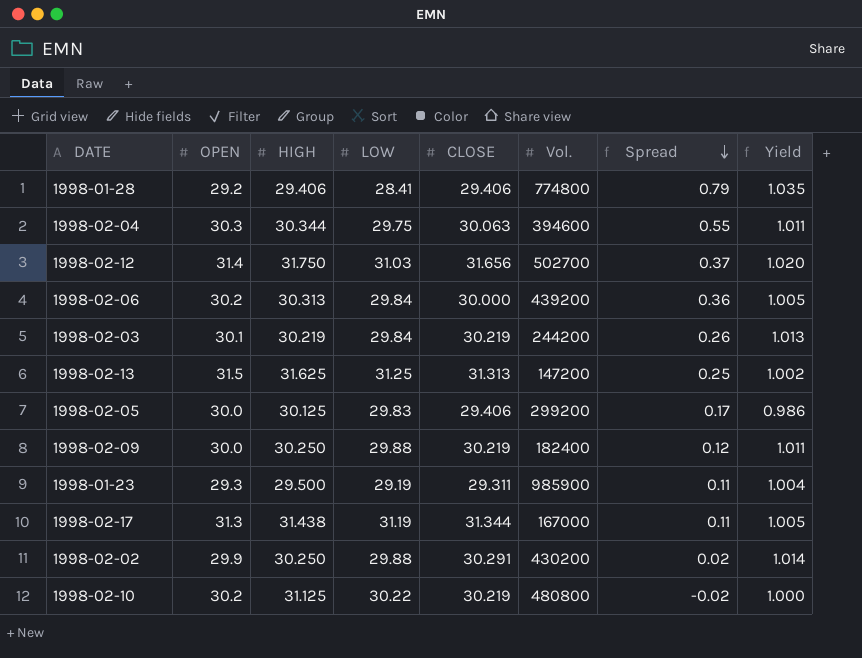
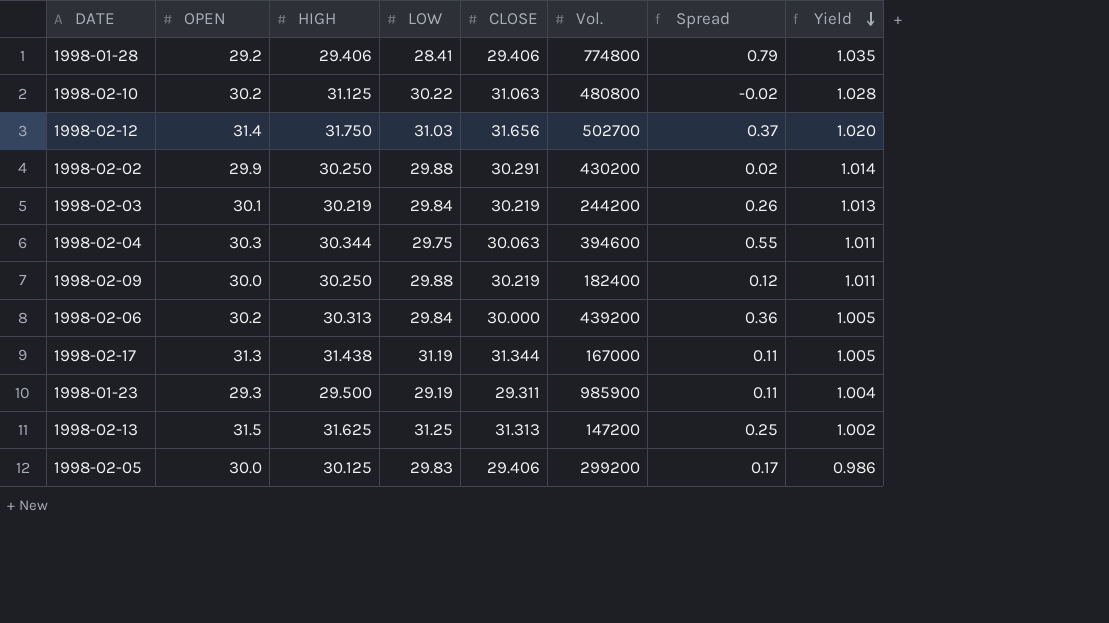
row order: Spread descending -> Yield descending
1998-02-10 | CLOSE: 30.219 -> 31.063
1998-02-10 | Yield: 1.000 -> 1.028

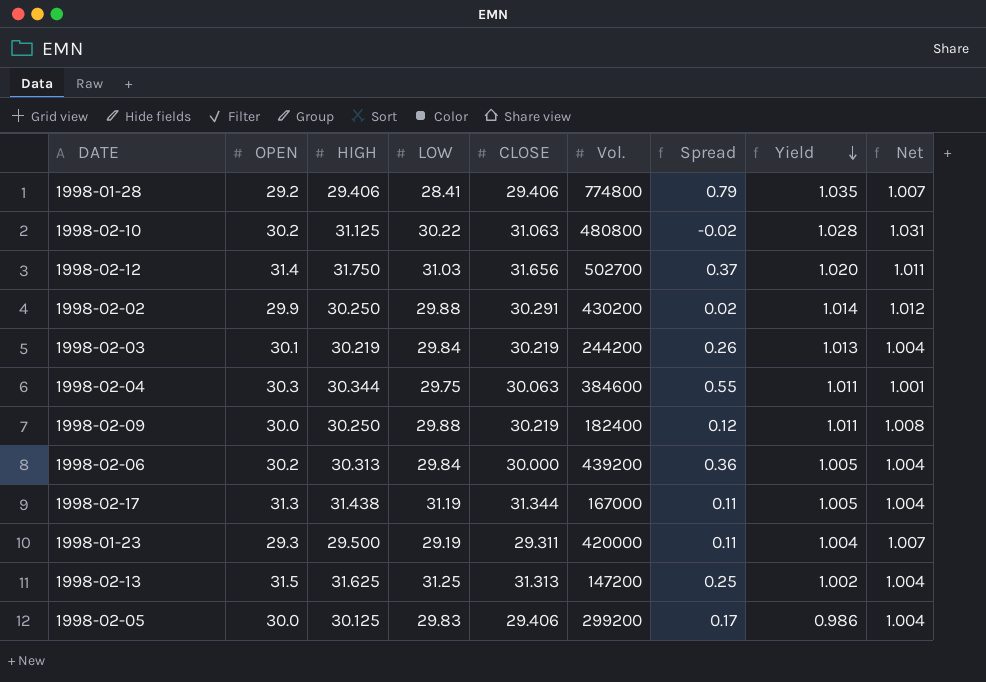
column Net | formula: none -> [HIGH] / [OPEN]
1998-02-04 | Vol.: 394600 -> 384600
1998-01-23 | Vol.: 985900 -> 420000

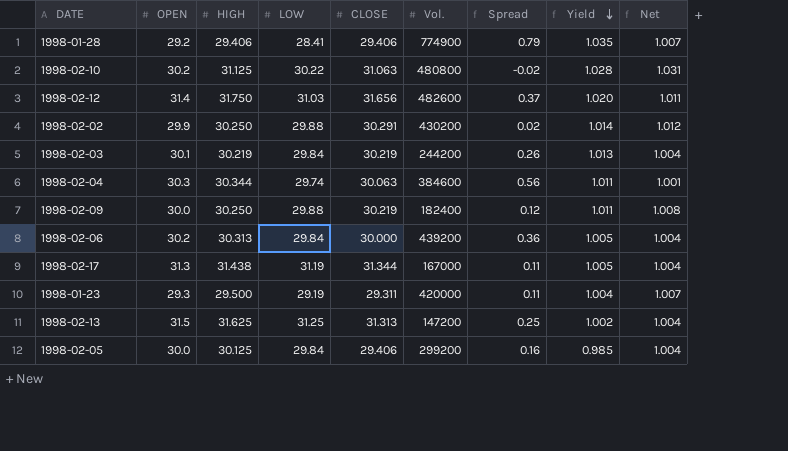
1998-01-28 | Vol.: 774800 -> 774900
1998-02-12 | Vol.: 502700 -> 482600
1998-02-04 | LOW: 29.75 -> 29.74
1998-02-04 | Spread: 0.55 -> 0.56
1998-02-05 | LOW: 29.83 -> 29.84
1998-02-05 | Spread: 0.17 -> 0.16
1998-02-05 | Yield: 0.986 -> 0.985

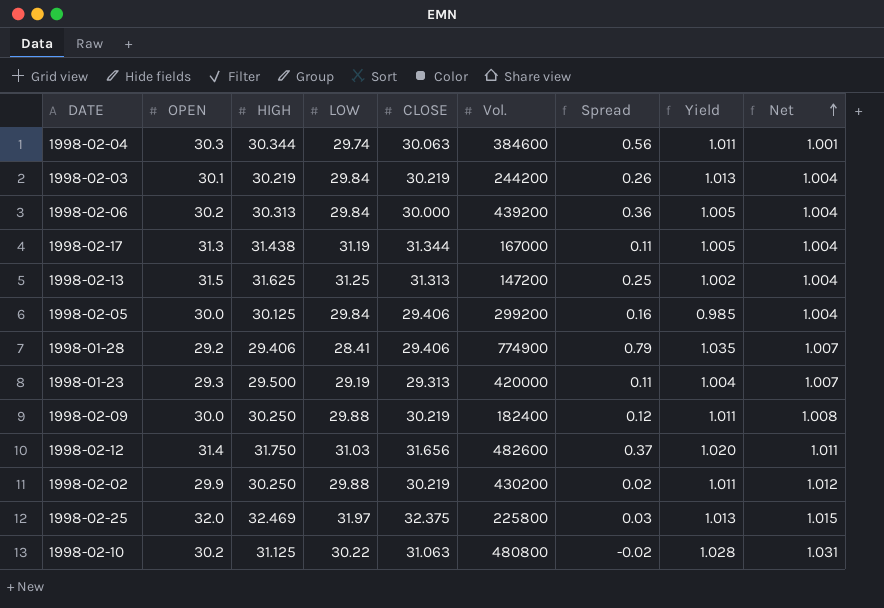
row order: Yield descending -> Net ascending
1998-01-23 | CLOSE: 29.311 -> 29.313
1998-02-02 | CLOSE: 30.291 -> 30.219
1998-02-02 | Yield: 1.014 -> 1.011
row 1998-02-25: none -> 32.0 | 32.469 | 31.97 | 32.375 | 225800 | 0.03 | 1.013 | 1.015

